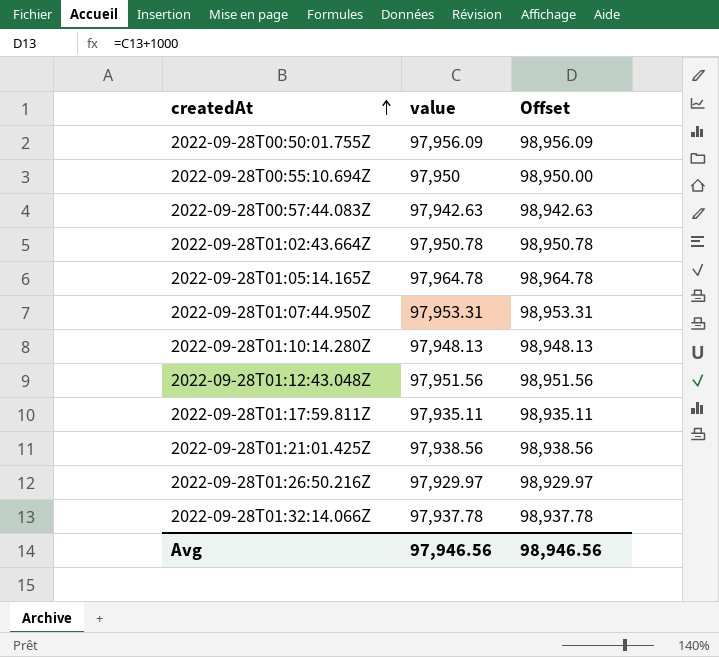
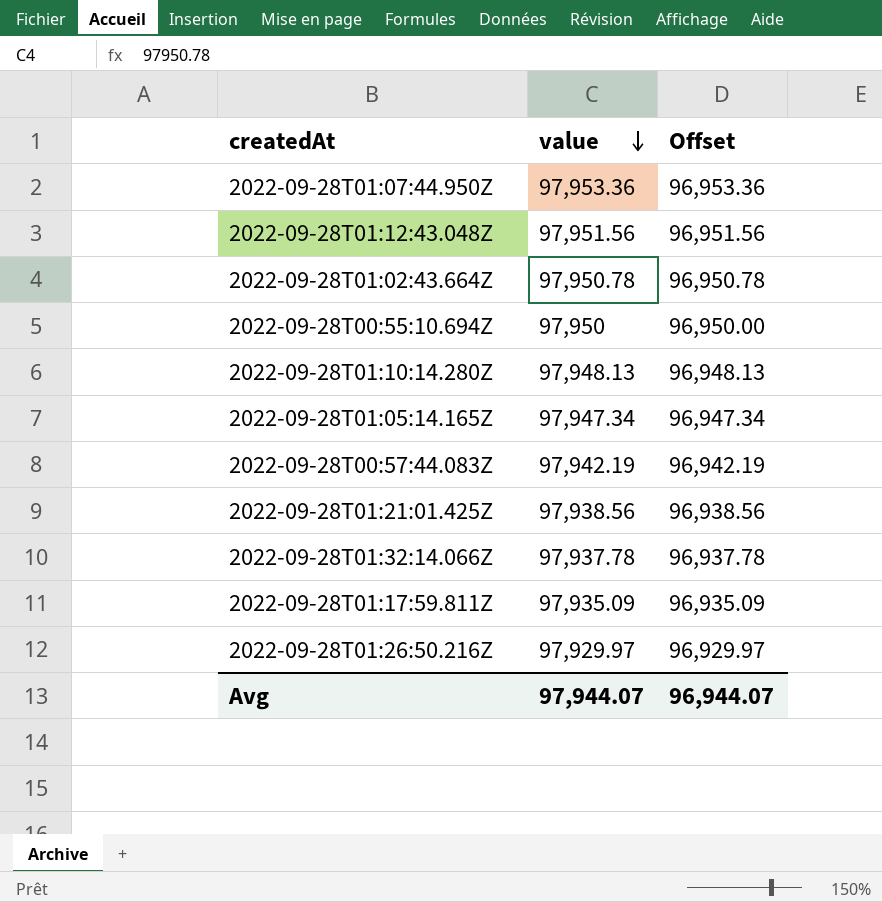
row order: createdAt ascending -> value descending
column Offset | formula: [value] + 1000 -> [value] - 1000
row 2022-09-28T00:50:01.755Z: 97,956.09 | 98,956.09 -> none
2022-09-28T01:07:44.950Z | value: 97,953.31 -> 97,953.36
2022-09-28T01:05:14.165Z | value: 97,964.78 -> 97,947.34
2022-09-28T00:57:44.083Z | value: 97,942.63 -> 97,942.19
2022-09-28T01:17:59.811Z | value: 97,935.11 -> 97,935.09
Avg | value: 97,946.56 -> 97,944.07
Avg | Offset: 98,946.56 -> 96,944.07

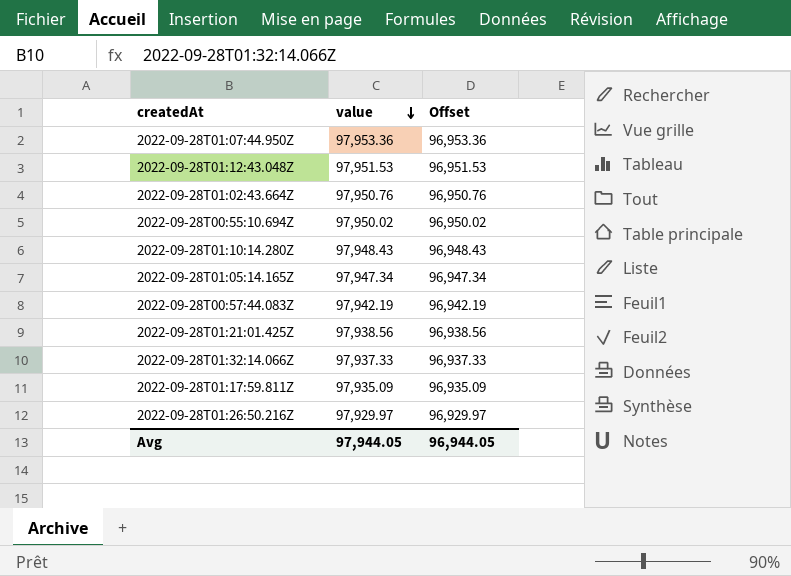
2022-09-28T01:12:43.048Z | value: 97,951.56 -> 97,951.53
2022-09-28T01:12:43.048Z | Offset: 96,951.56 -> 96,951.53
2022-09-28T01:02:43.664Z | value: 97,950.78 -> 97,950.76
2022-09-28T01:02:43.664Z | Offset: 96,950.78 -> 96,950.76
2022-09-28T00:55:10.694Z | value: 97,950 -> 97,950.02
2022-09-28T00:55:10.694Z | Offset: 96,950.00 -> 96,950.02
2022-09-28T01:10:14.280Z | value: 97,948.13 -> 97,948.43
2022-09-28T01:10:14.280Z | Offset: 96,948.13 -> 96,948.43
2022-09-28T01:32:14.066Z | value: 97,937.78 -> 97,937.33
2022-09-28T01:32:14.066Z | Offset: 96,937.78 -> 96,937.33
Avg | value: 97,944.07 -> 97,944.05
Avg | Offset: 96,944.07 -> 96,944.05

